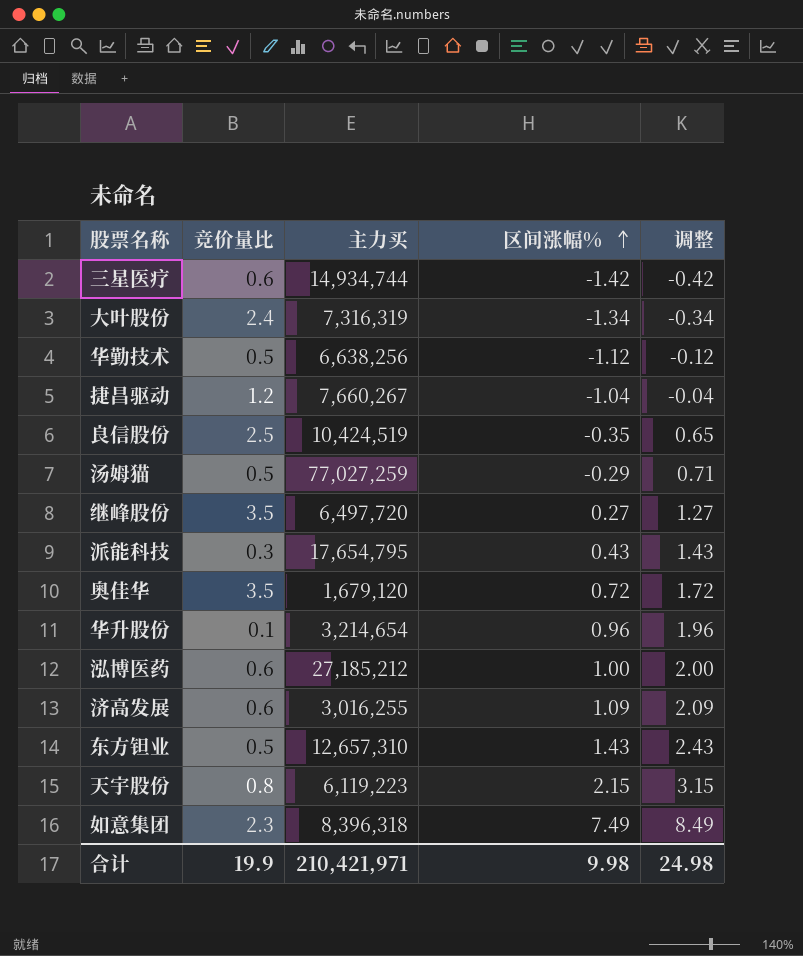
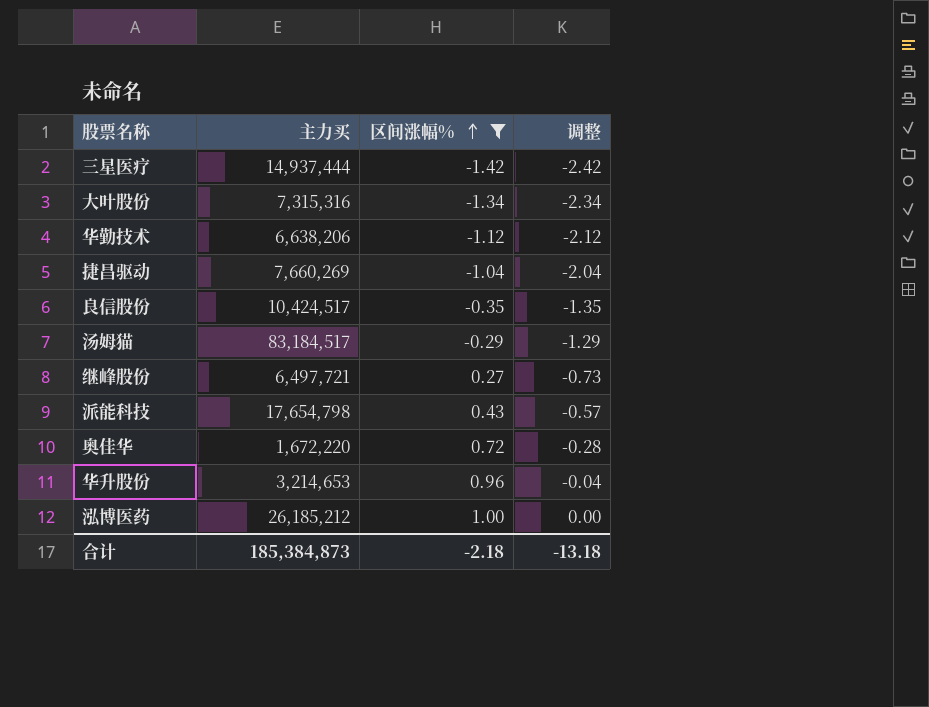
filter: none -> 区间涨幅% <= 1.00
column 竞价量比 | position: 2 -> none
column 调整 | formula: [区间涨幅%] + 1 -> [区间涨幅%] - 1
三星医疗 | 主力买: 14,934,744 -> 14,937,444
大叶股份 | 主力买: 7,316,319 -> 7,315,316
华勤技术 | 主力买: 6,638,256 -> 6,638,206
捷昌驱动 | 主力买: 7,660,267 -> 7,660,269
良信股份 | 主力买: 10,424,519 -> 10,424,517
汤姆猫 | 主力买: 77,027,259 -> 83,184,517
继峰股份 | 主力买: 6,497,720 -> 6,497,721
派能科技 | 主力买: 17,654,795 -> 17,654,798
奥佳华 | 主力买: 1,679,120 -> 1,672,220
华升股份 | 主力买: 3,214,654 -> 3,214,653
泓博医药 | 主力买: 27,185,212 -> 26,185,212
合计 | 主力买: 210,421,971 -> 185,384,873
合计 | 区间涨幅%: 9.98 -> -2.18
合计 | 调整: 24.98 -> -13.18

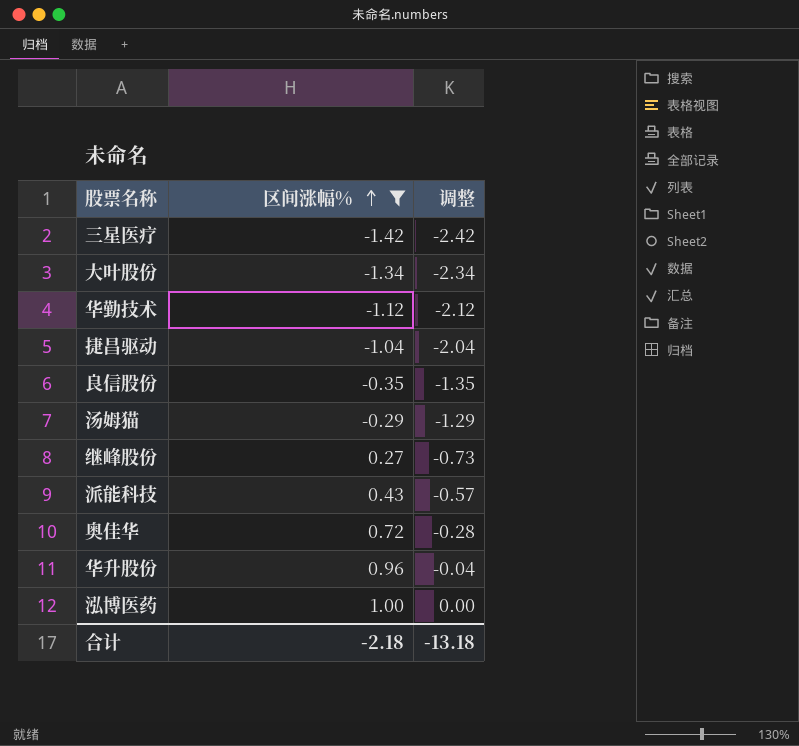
column 主力买 | position: 2 -> none

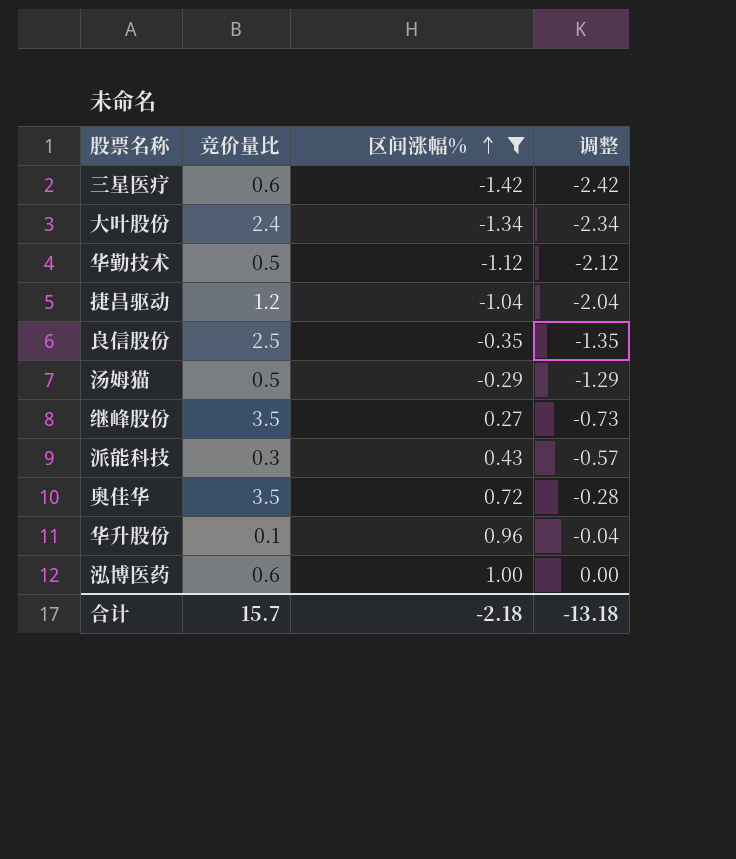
column 竞价量比 | position: none -> 2

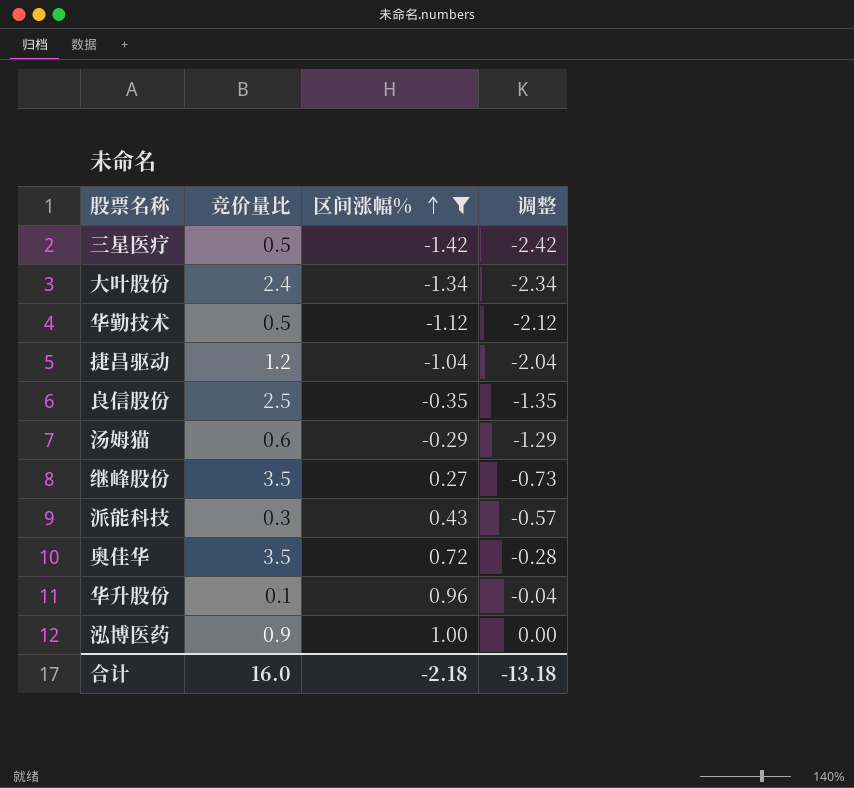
三星医疗 | 竞价量比: 0.6 -> 0.5
汤姆猫 | 竞价量比: 0.5 -> 0.6
泓博医药 | 竞价量比: 0.6 -> 0.9
合计 | 竞价量比: 15.7 -> 16.0

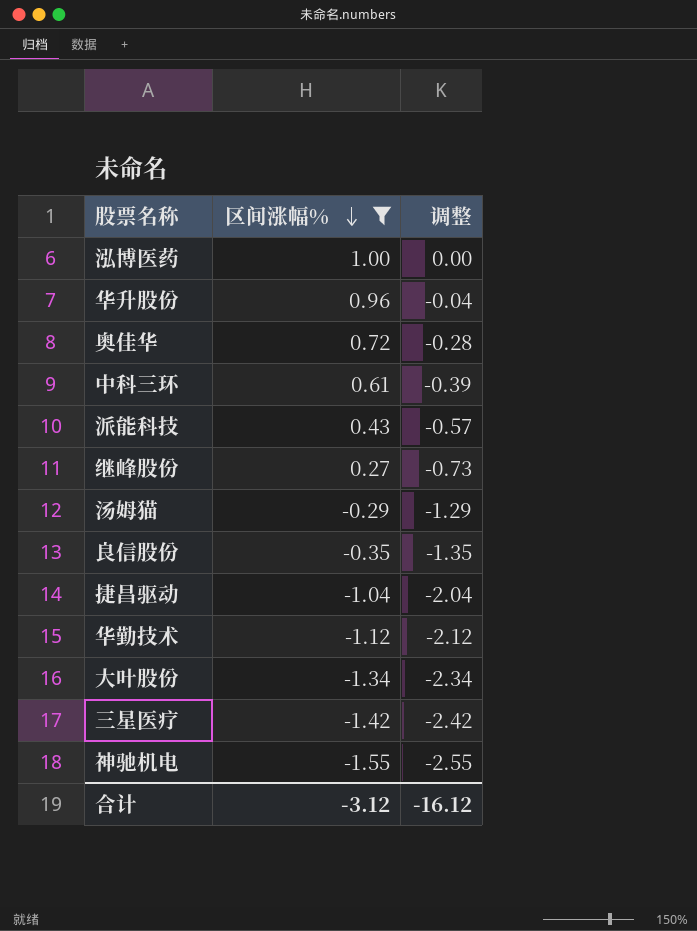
row order: 区间涨幅% ascending -> 区间涨幅% descending
column 竞价量比 | position: 2 -> none
row 中科三环: none -> 0.61 | -0.39
row 神驰机电: none -> -1.55 | -2.55
合计 | 区间涨幅%: -2.18 -> -3.12
合计 | 调整: -13.18 -> -16.12

